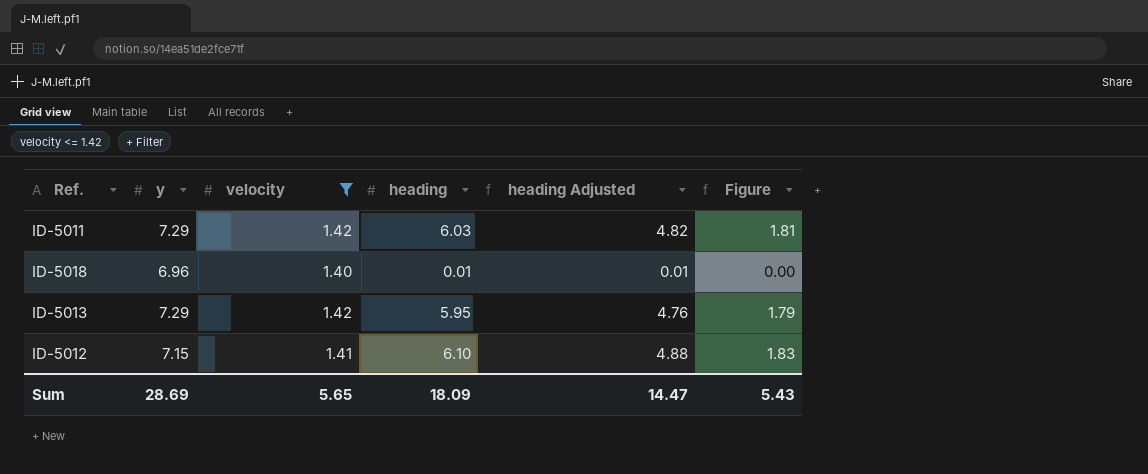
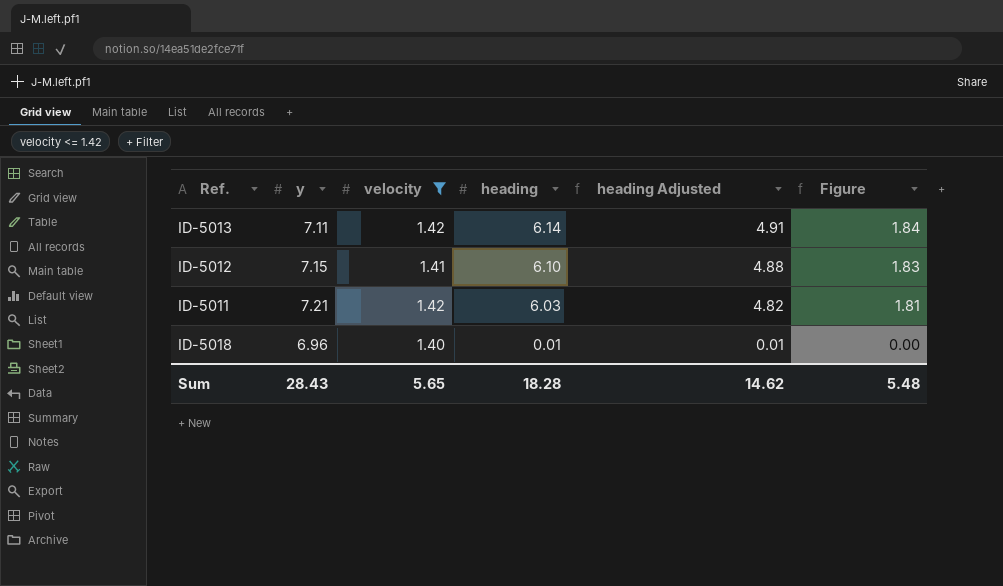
row order: none -> heading descending
ID-5013 | y: 7.29 -> 7.11
ID-5013 | heading: 5.95 -> 6.14
ID-5013 | heading Adjusted: 4.76 -> 4.91
ID-5013 | Figure: 1.79 -> 1.84
ID-5011 | y: 7.29 -> 7.21
Sum | y: 28.69 -> 28.43
Sum | heading: 18.09 -> 18.28
Sum | heading Adjusted: 14.47 -> 14.62
Sum | Figure: 5.43 -> 5.48

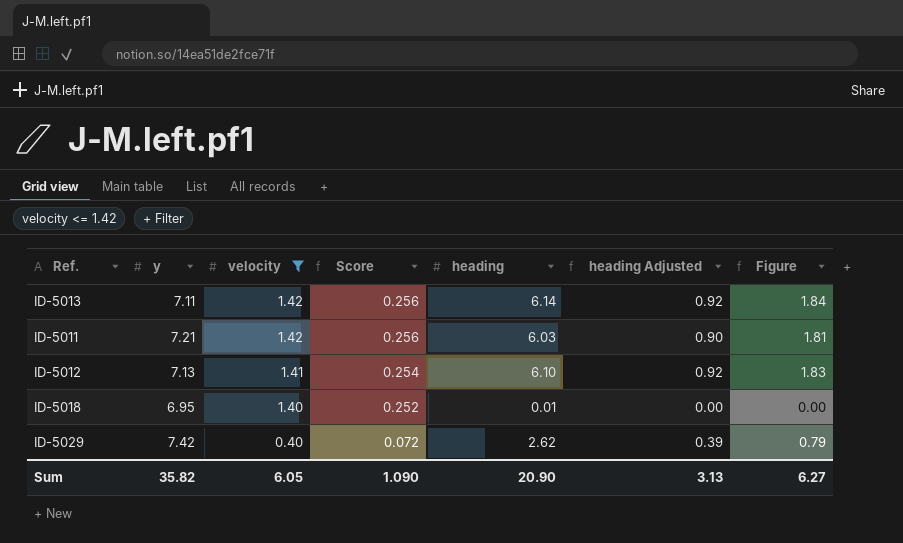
row order: heading descending -> velocity descending
column Score | formula: none -> [velocity] * 0.18
column heading Adjusted | formula: [heading] * 0.8 -> [heading] * 0.15
ID-5012 | y: 7.15 -> 7.13
ID-5018 | y: 6.96 -> 6.95
row ID-5029: none -> 7.42 | 0.40 | 0.072 | 2.62 | 0.39 | 0.79
Sum | y: 28.43 -> 35.82
Sum | velocity: 5.65 -> 6.05
Sum | heading: 18.28 -> 20.90
Sum | heading Adjusted: 14.62 -> 3.13
Sum | Figure: 5.48 -> 6.27

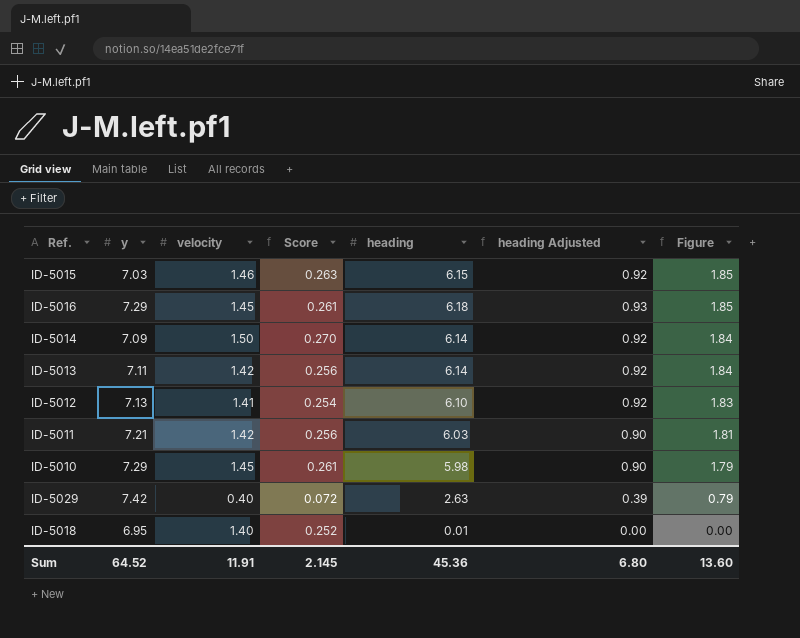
filter: velocity <= 1.42 -> none
row order: velocity descending -> Figure descending
ID-5029 | heading: 2.62 -> 2.63
Sum | y: 35.82 -> 64.52
Sum | velocity: 6.05 -> 11.91
Sum | Score: 1.090 -> 2.145
Sum | heading: 20.90 -> 45.36
Sum | heading Adjusted: 3.13 -> 6.80
Sum | Figure: 6.27 -> 13.60

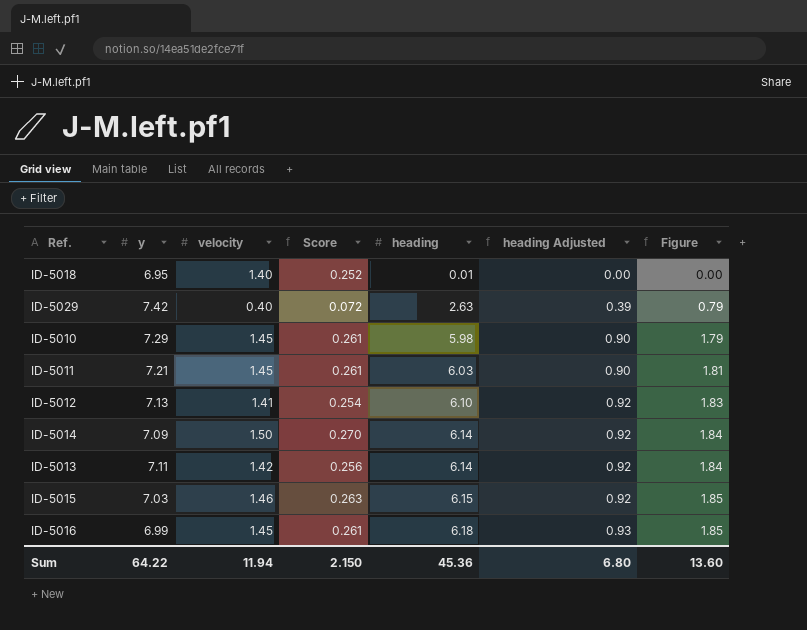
row order: Figure descending -> heading ascending
ID-5011 | velocity: 1.42 -> 1.45
ID-5011 | Score: 0.256 -> 0.261
ID-5016 | y: 7.29 -> 6.99
Sum | y: 64.52 -> 64.22
Sum | velocity: 11.91 -> 11.94
Sum | Score: 2.145 -> 2.150

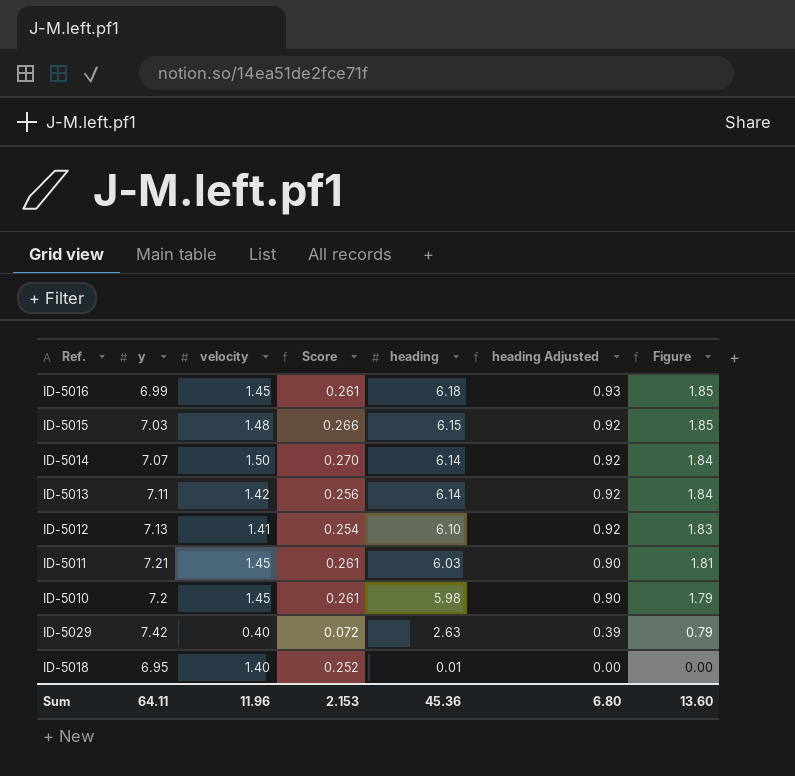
row order: heading ascending -> heading descending
ID-5015 | velocity: 1.46 -> 1.48
ID-5015 | Score: 0.263 -> 0.266
ID-5014 | y: 7.09 -> 7.07
ID-5010 | y: 7.29 -> 7.2
Sum | y: 64.22 -> 64.11
Sum | velocity: 11.94 -> 11.96
Sum | Score: 2.150 -> 2.153

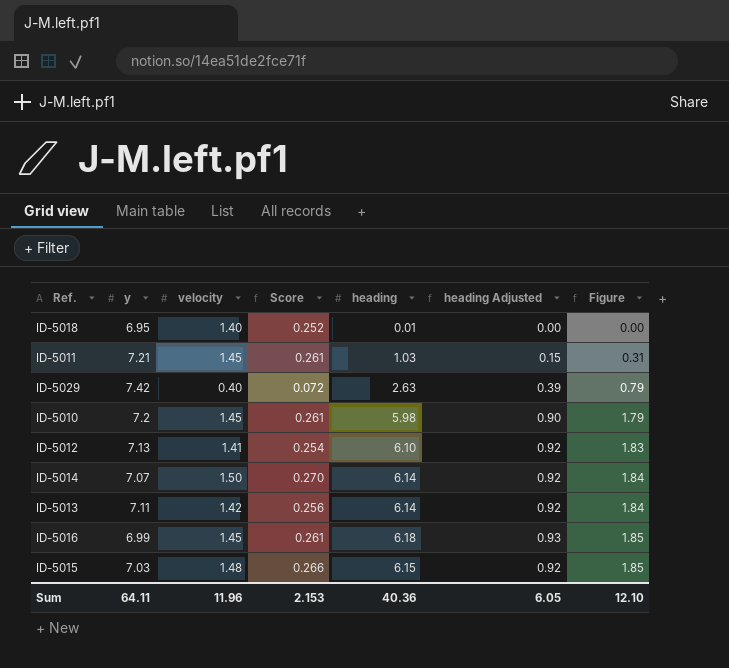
row order: heading descending -> Figure ascending
ID-5011 | heading: 6.03 -> 1.03
ID-5011 | heading Adjusted: 0.90 -> 0.15
ID-5011 | Figure: 1.81 -> 0.31
Sum | heading: 45.36 -> 40.36
Sum | heading Adjusted: 6.80 -> 6.05
Sum | Figure: 13.60 -> 12.10

